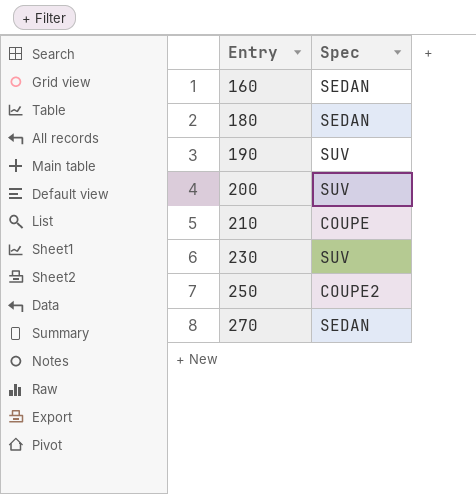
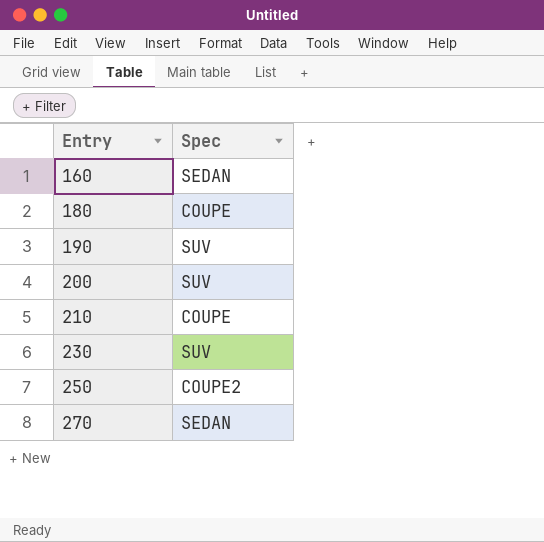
180 | Spec: SEDAN -> COUPE

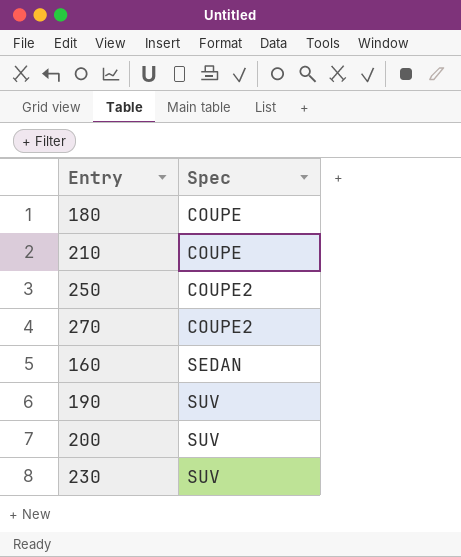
row order: Entry ascending -> Spec ascending
270 | Spec: SEDAN -> COUPE2

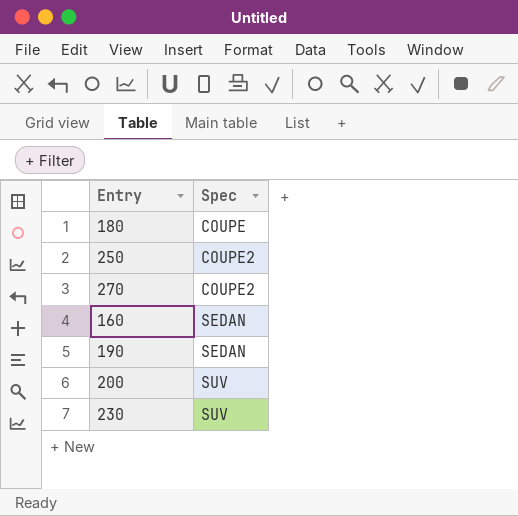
row 210: COUPE -> none
190 | Spec: SUV -> SEDAN

